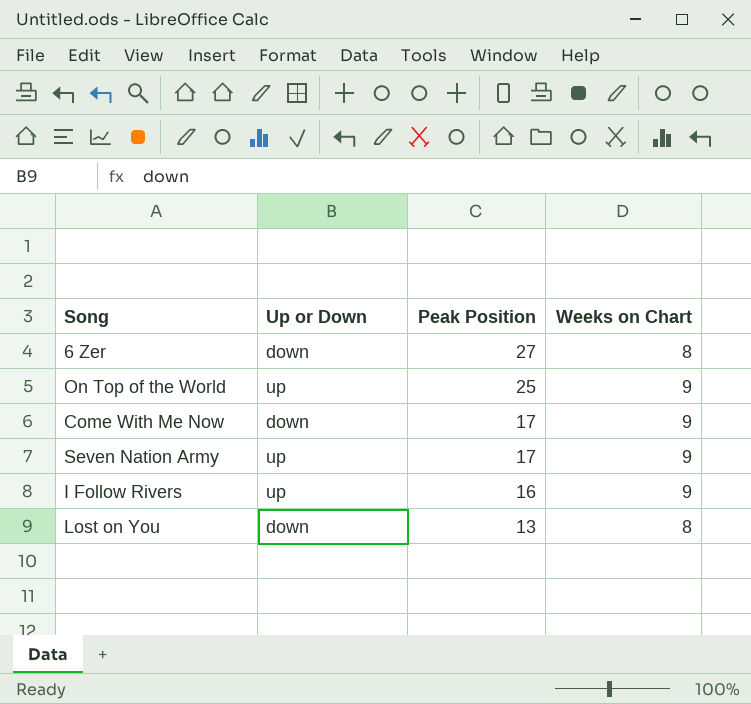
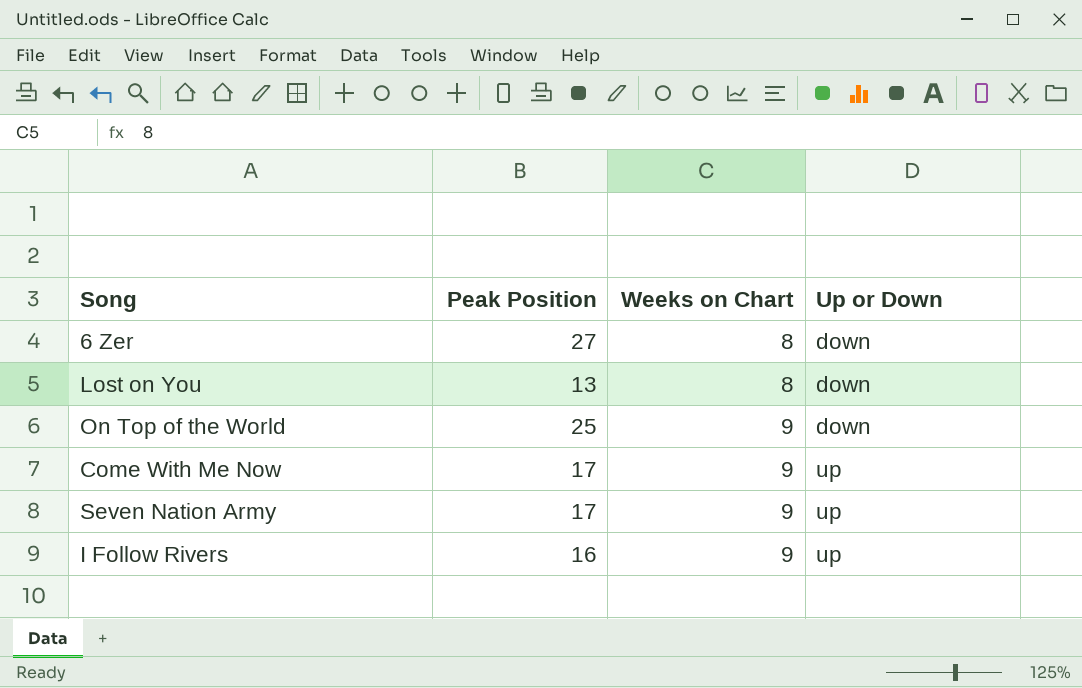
row order: Peak Position descending -> Weeks on Chart ascending
column Up or Down | position: 2 -> 4
On Top of the World | Up or Down: up -> down
Come With Me Now | Up or Down: down -> up

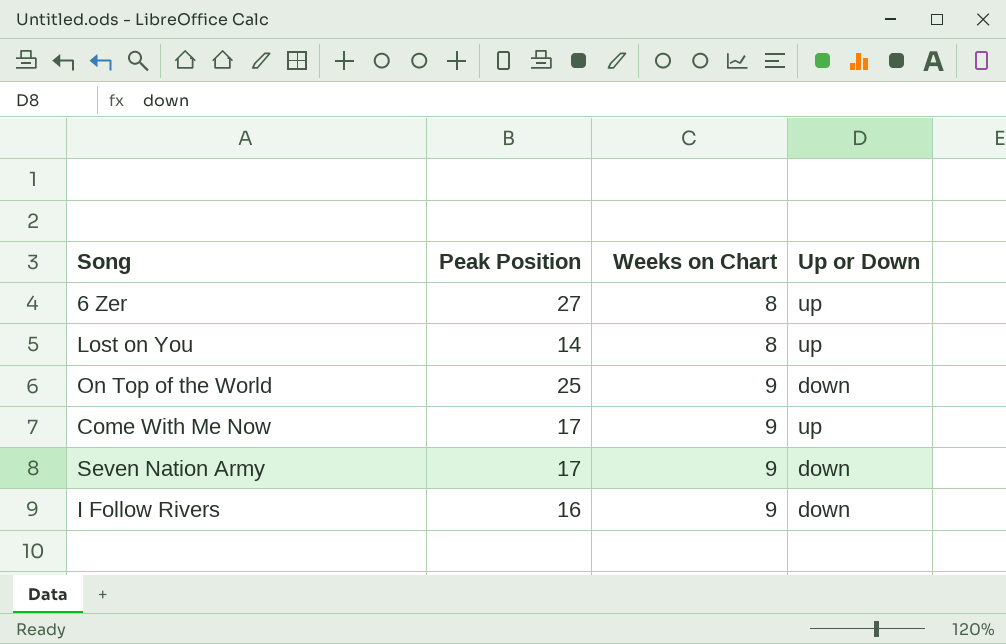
6 Zer | Up or Down: down -> up
Lost on You | Peak Position: 13 -> 14
Lost on You | Up or Down: down -> up
Seven Nation Army | Up or Down: up -> down
I Follow Rivers | Up or Down: up -> down

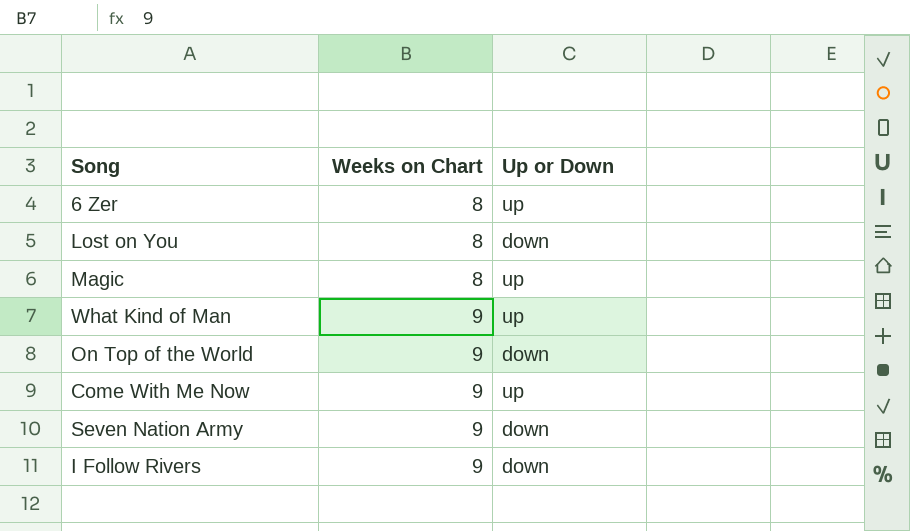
column Peak Position | position: 2 -> none
Lost on You | Up or Down: up -> down
row Magic: none -> 8 | up
row What Kind of Man: none -> 9 | up

